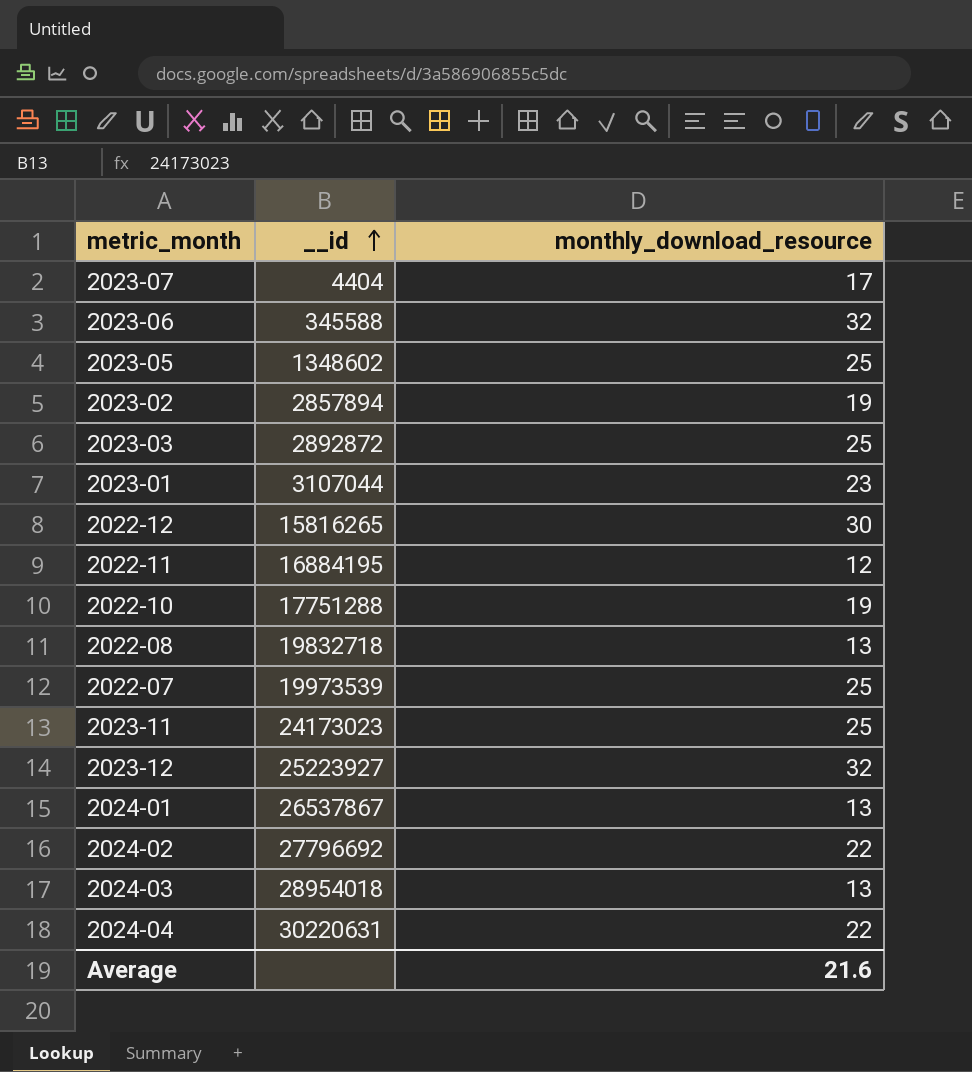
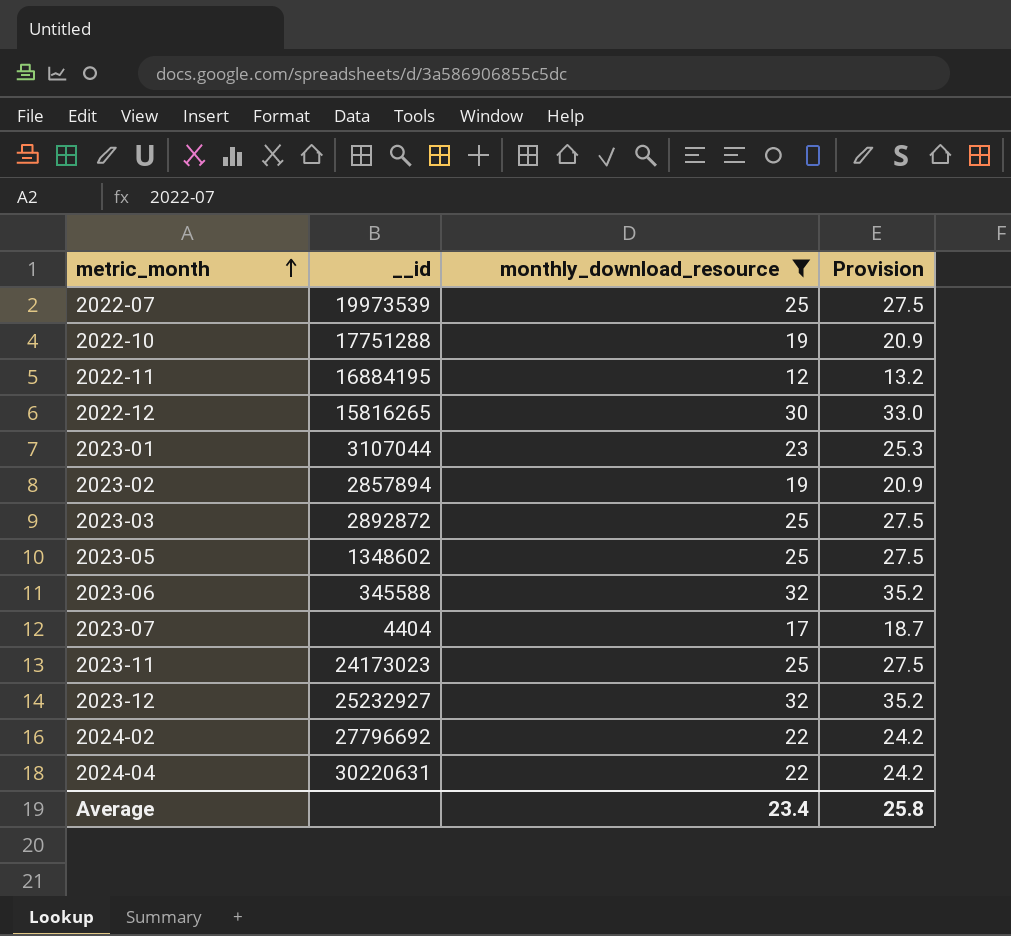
filter: none -> monthly_download_resource != 13
row order: __id ascending -> metric_month ascending
column Provision | formula: none -> [monthly_download_resource] * 1.1
2023-12 | __id: 25223927 -> 25232927
Average | monthly_download_resource: 21.6 -> 23.4

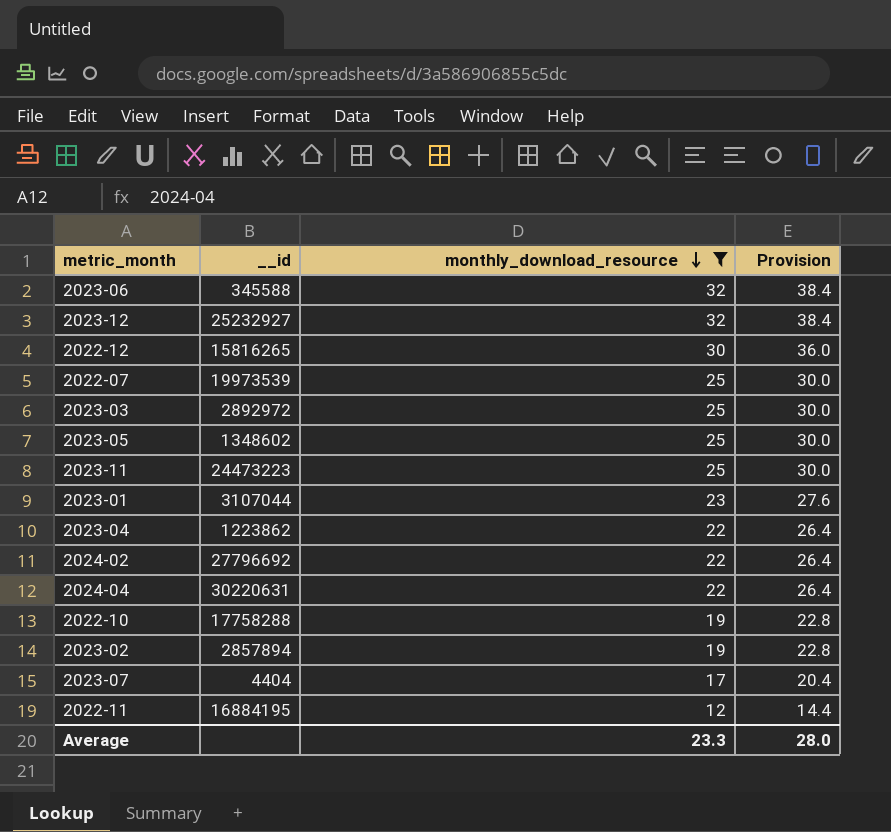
row order: metric_month ascending -> monthly_download_resource descending
column Provision | formula: [monthly_download_resource] * 1.1 -> [monthly_download_resource] * 1.2
2023-03 | __id: 2892872 -> 2892972
2023-11 | __id: 24173023 -> 24473223
row 2023-04: none -> 1223862 | 22 | 26.4
2022-10 | __id: 17751288 -> 17758288
Average | monthly_download_resource: 23.4 -> 23.3
Average | Provision: 25.8 -> 28.0

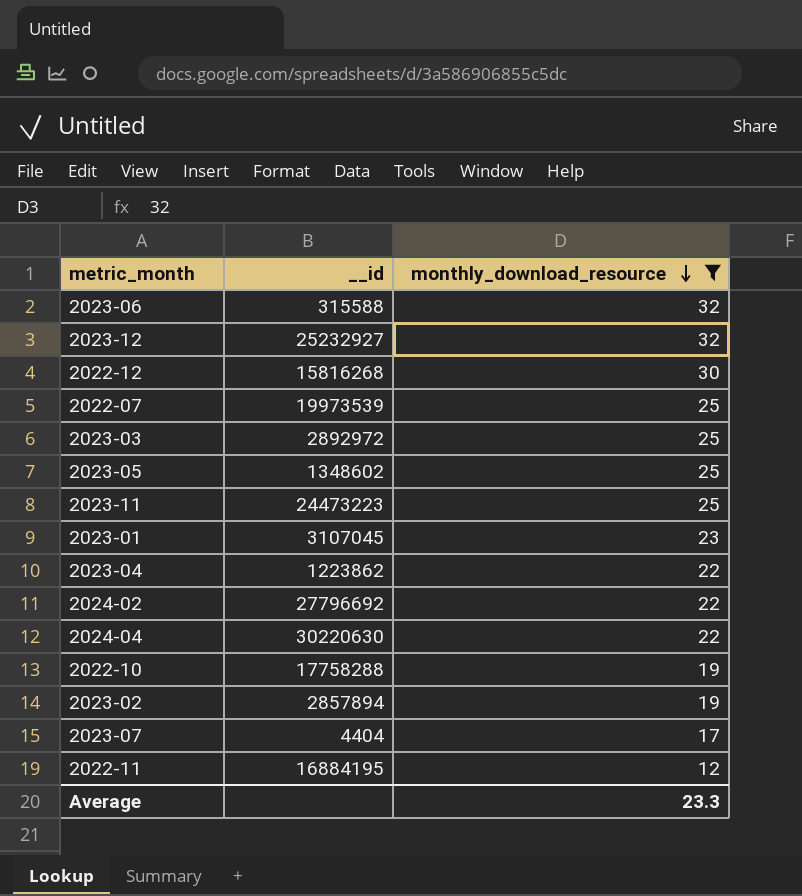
column Provision | formula: [monthly_download_resource] * 1.2 -> none
2023-06 | __id: 345588 -> 315588
2022-12 | __id: 15816265 -> 15816268
2023-01 | __id: 3107044 -> 3107045
2024-04 | __id: 30220631 -> 30220630

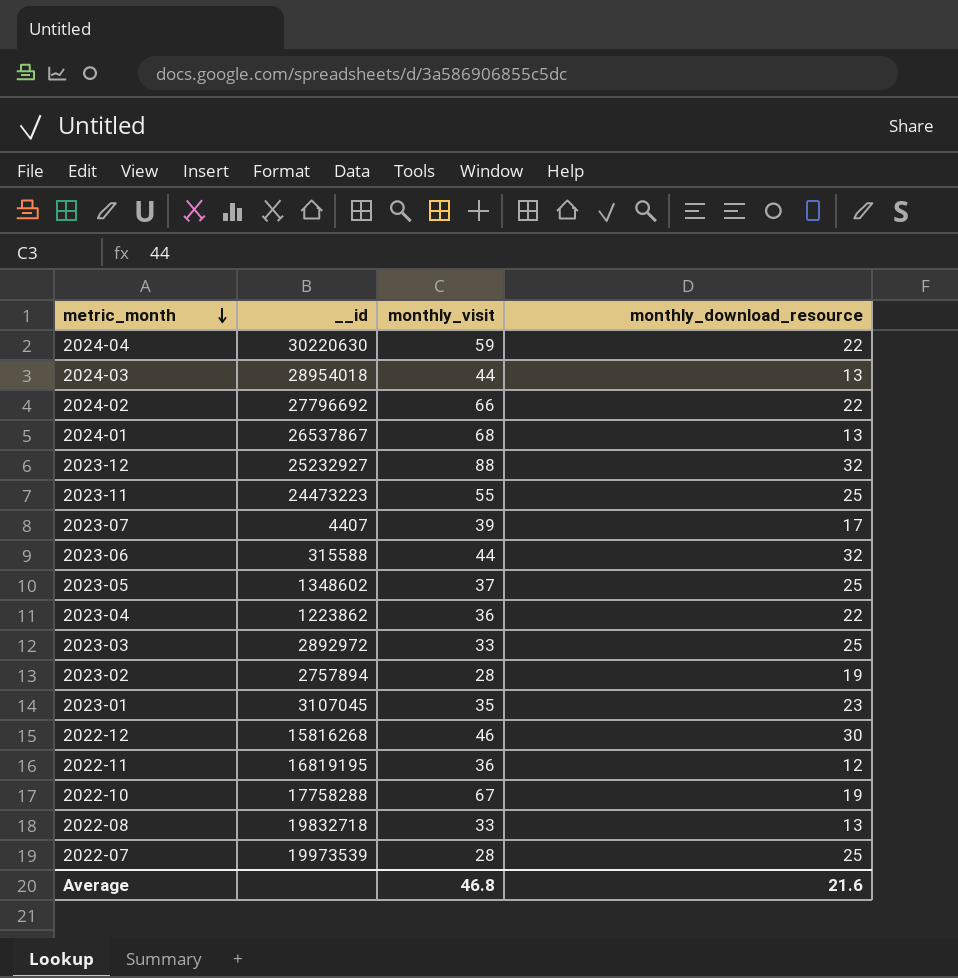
filter: monthly_download_resource != 13 -> none
row order: monthly_download_resource descending -> metric_month descending
column monthly_visit | position: none -> 3
2023-07 | __id: 4404 -> 4407
2023-02 | __id: 2857894 -> 2757894
2022-11 | __id: 16884195 -> 16819195
Average | monthly_download_resource: 23.3 -> 21.6

